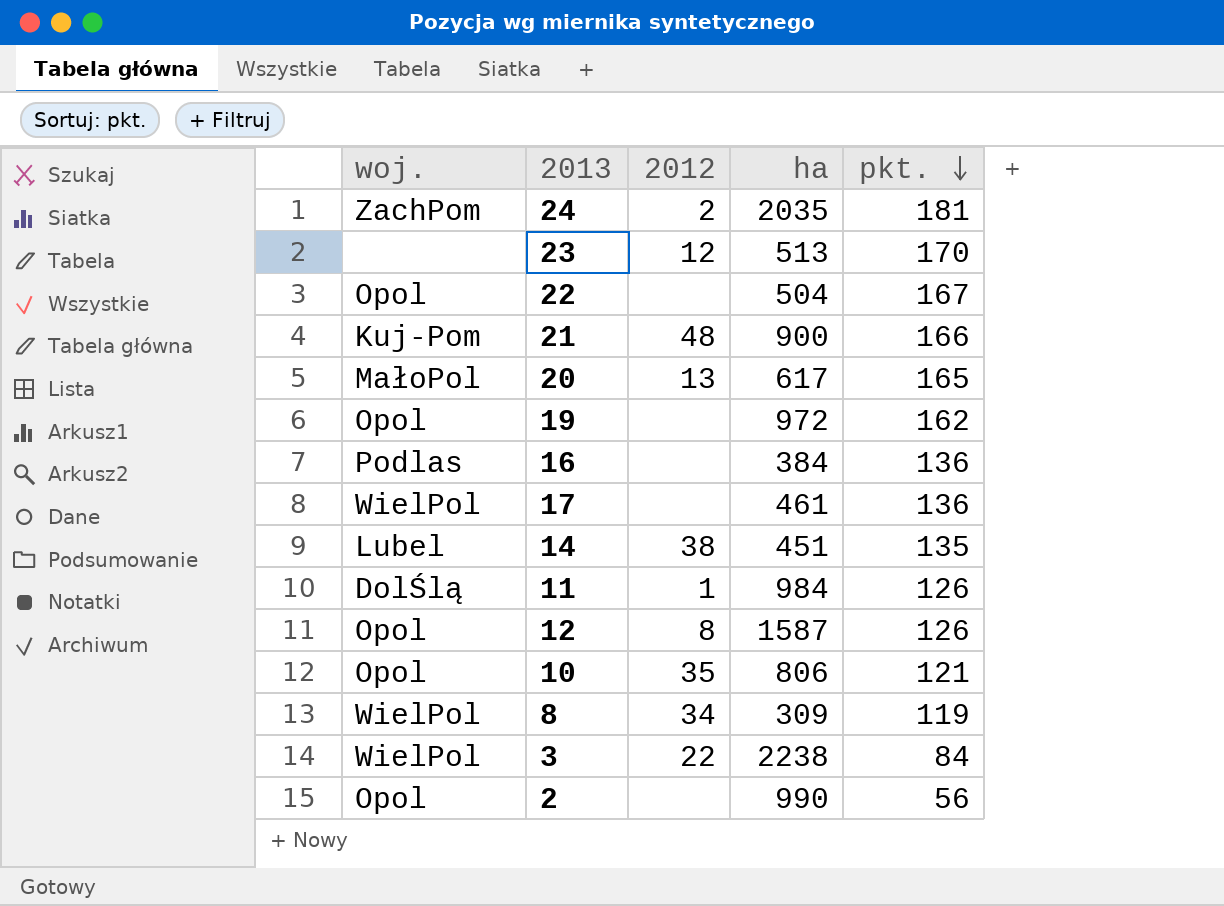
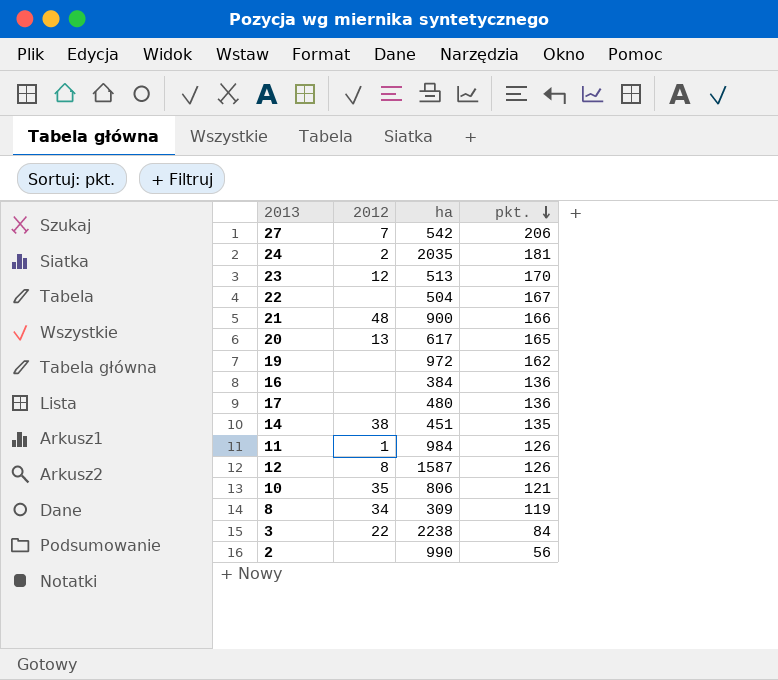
column woj. | position: 1 -> none
row 27: none -> 7 | 542 | 206
17 | ha: 461 -> 480

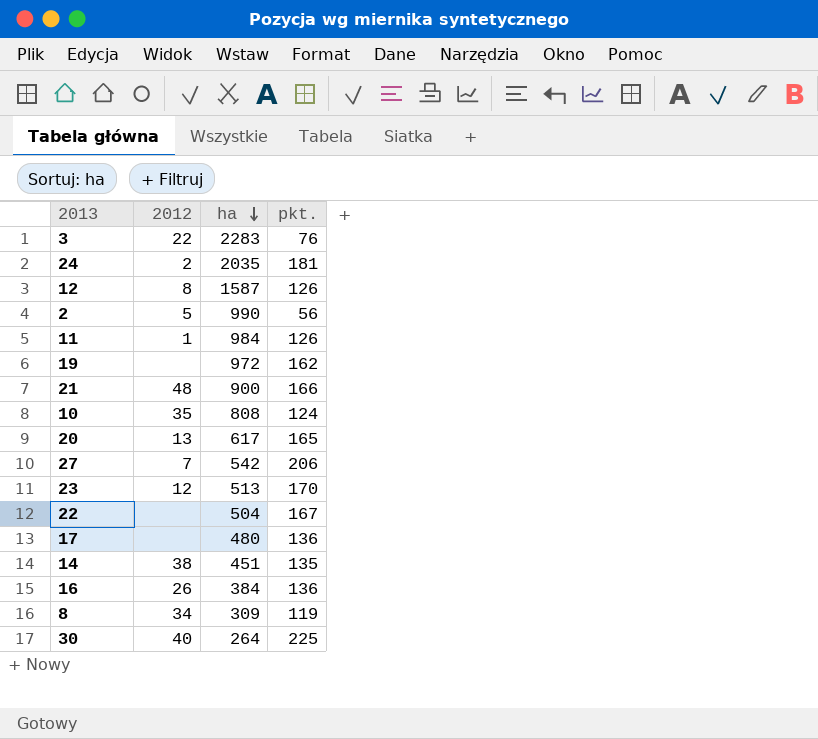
row order: pkt. descending -> ha descending
3 | ha: 2238 -> 2283
3 | pkt.: 84 -> 76
2 | 2012: none -> 5
10 | ha: 806 -> 808
10 | pkt.: 121 -> 124
16 | 2012: none -> 26
row 30: none -> 40 | 264 | 225

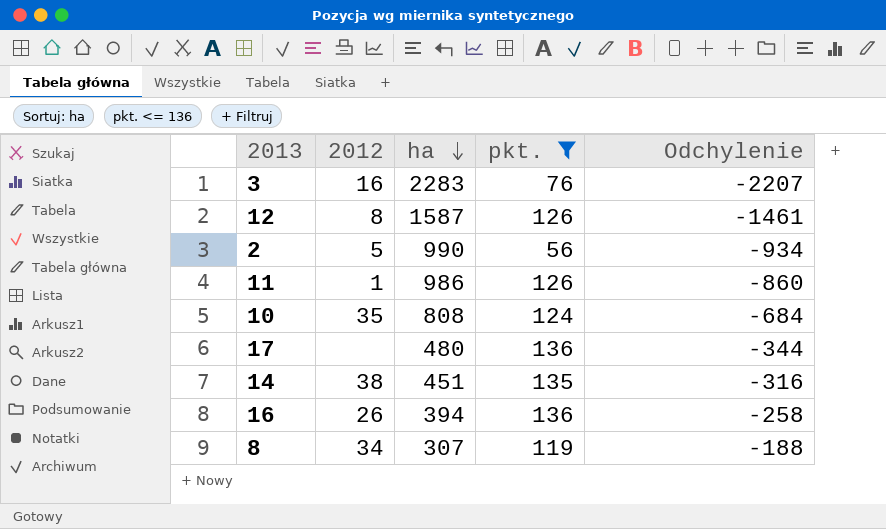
filter: none -> pkt. <= 136
column Odchylenie | formula: none -> [pkt.] - [ha]
3 | 2012: 22 -> 16
11 | ha: 984 -> 986
16 | ha: 384 -> 394
8 | ha: 309 -> 307

